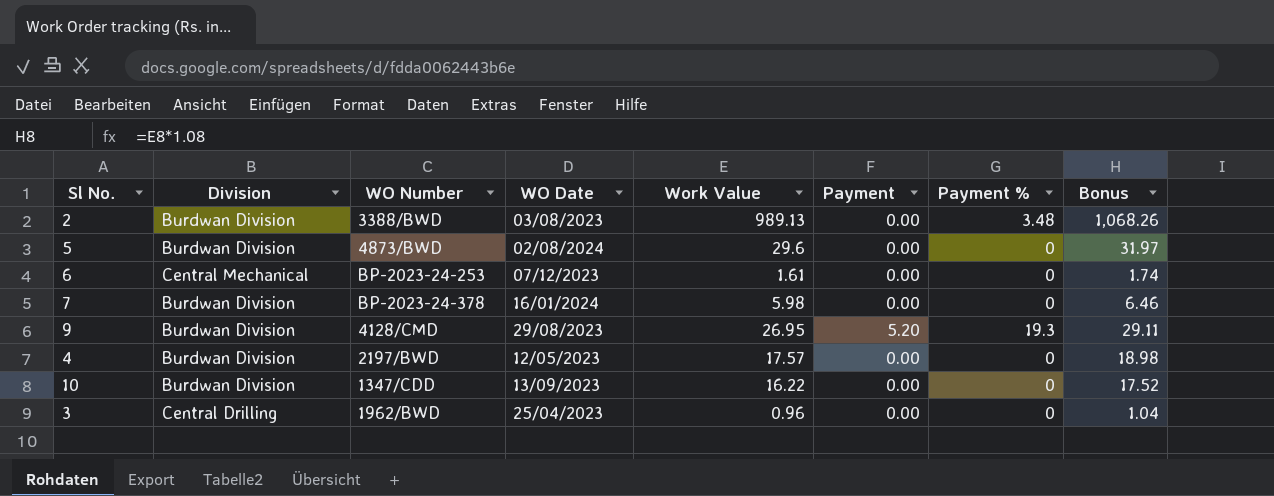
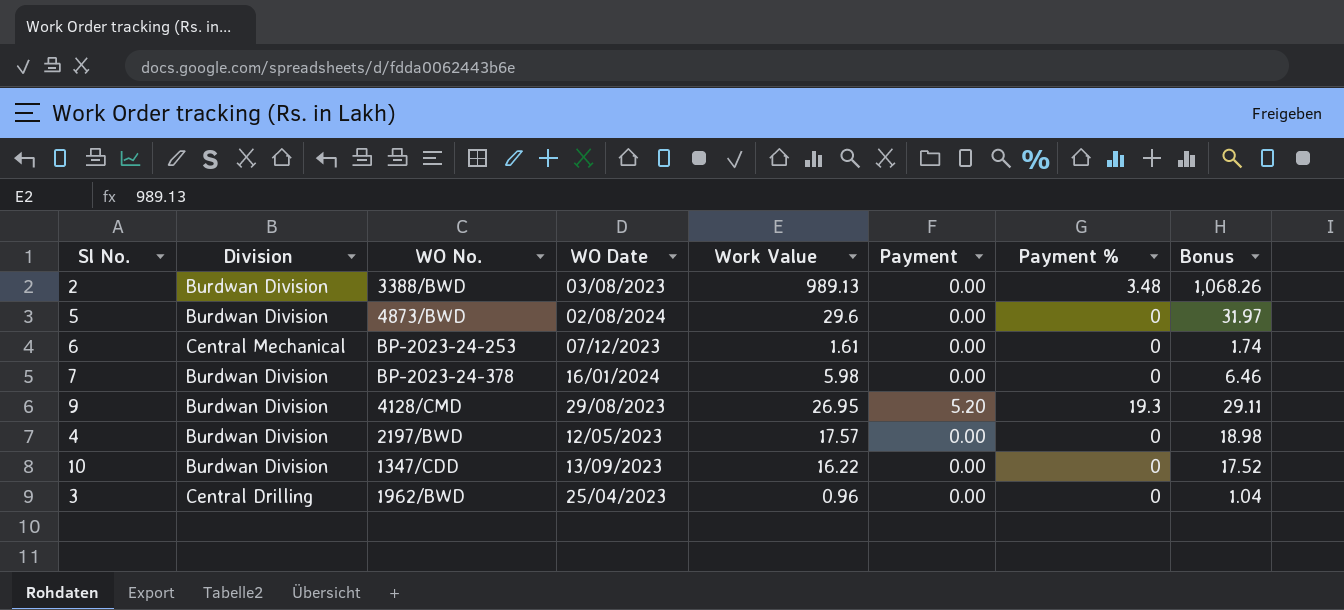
column name: WO Number -> WO No.

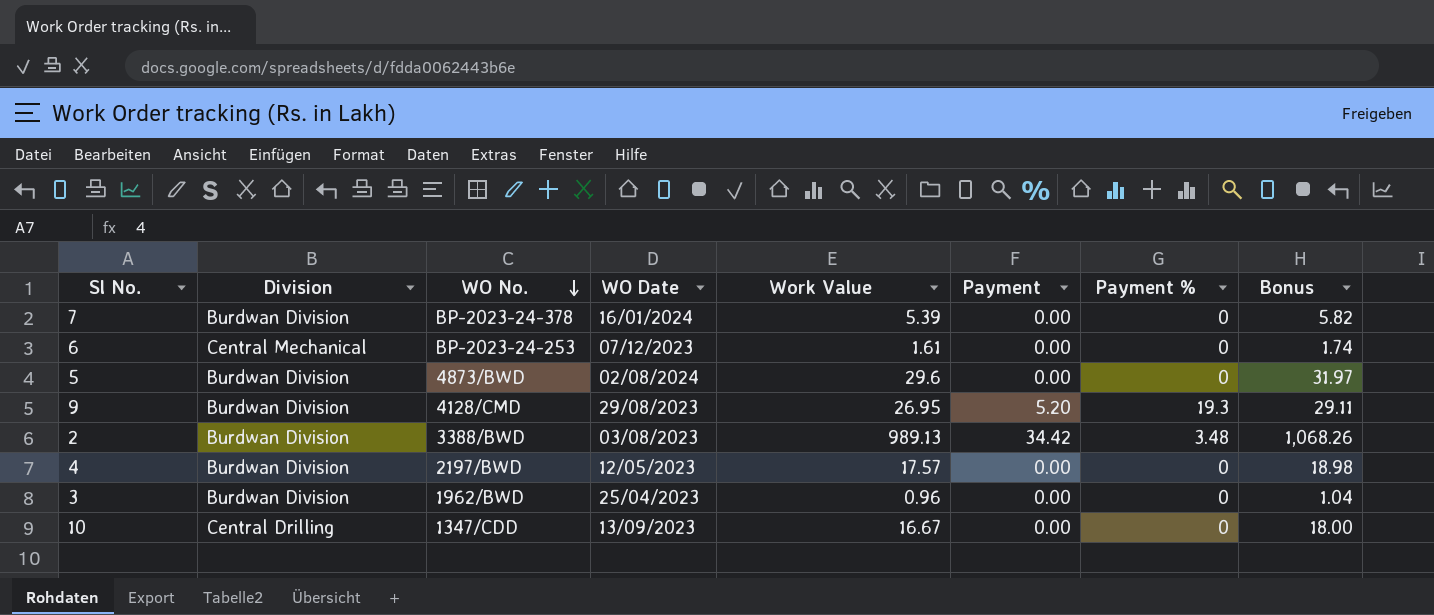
row order: none -> WO No. descending
7 | Work Value: 5.98 -> 5.39
7 | Bonus: 6.46 -> 5.82
2 | Payment: 0.00 -> 34.42
3 | Division: Central Drilling -> Burdwan Division
10 | Division: Burdwan Division -> Central Drilling
10 | Work Value: 16.22 -> 16.67
10 | Bonus: 17.52 -> 18.00

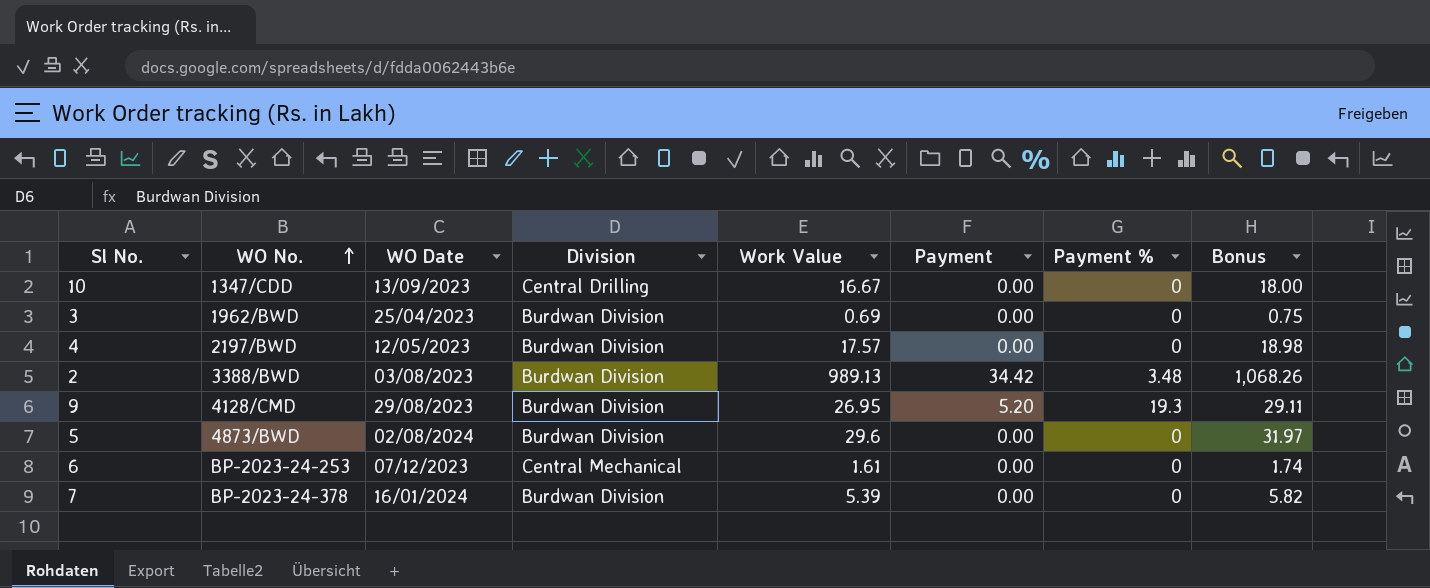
row order: WO No. descending -> WO No. ascending
column Division | position: 2 -> 4
3 | Work Value: 0.96 -> 0.69
3 | Bonus: 1.04 -> 0.75

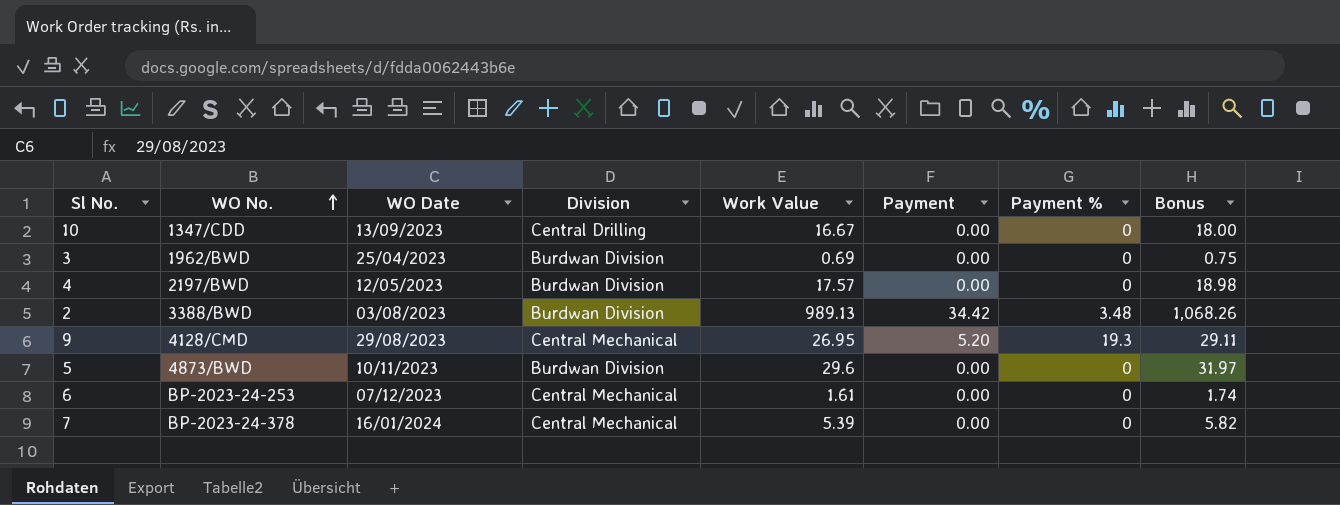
9 | Division: Burdwan Division -> Central Mechanical
5 | WO Date: 02/08/2024 -> 10/11/2023
7 | Division: Burdwan Division -> Central Mechanical

